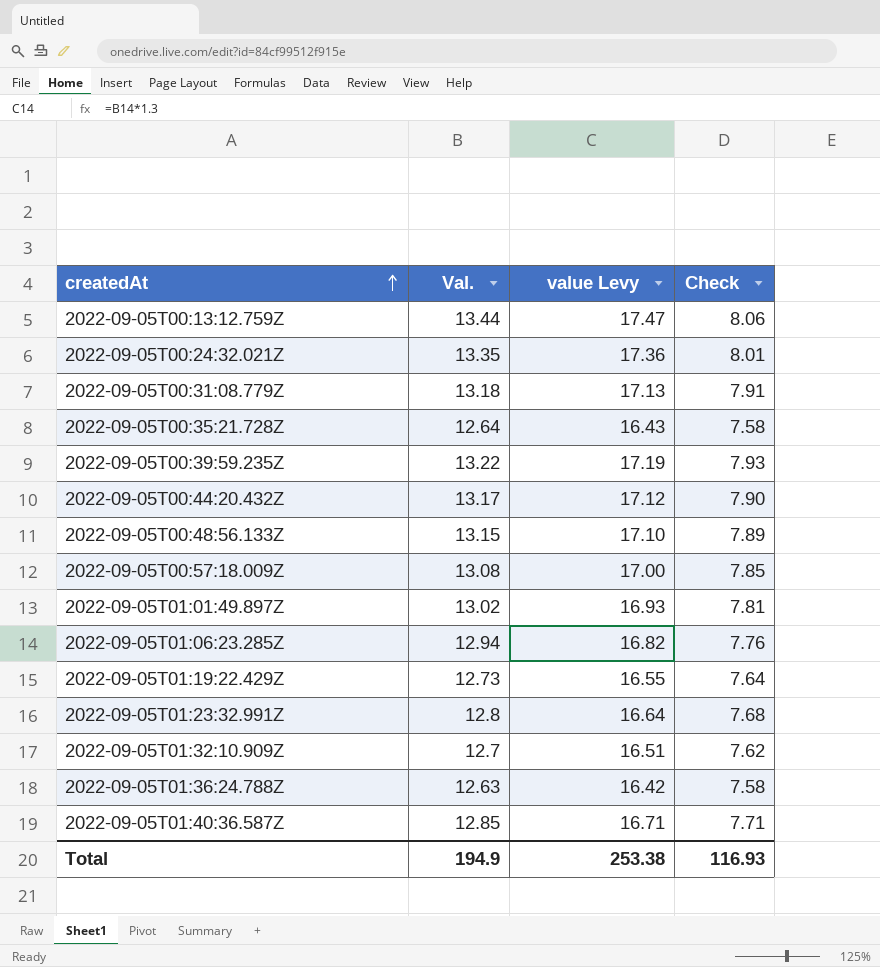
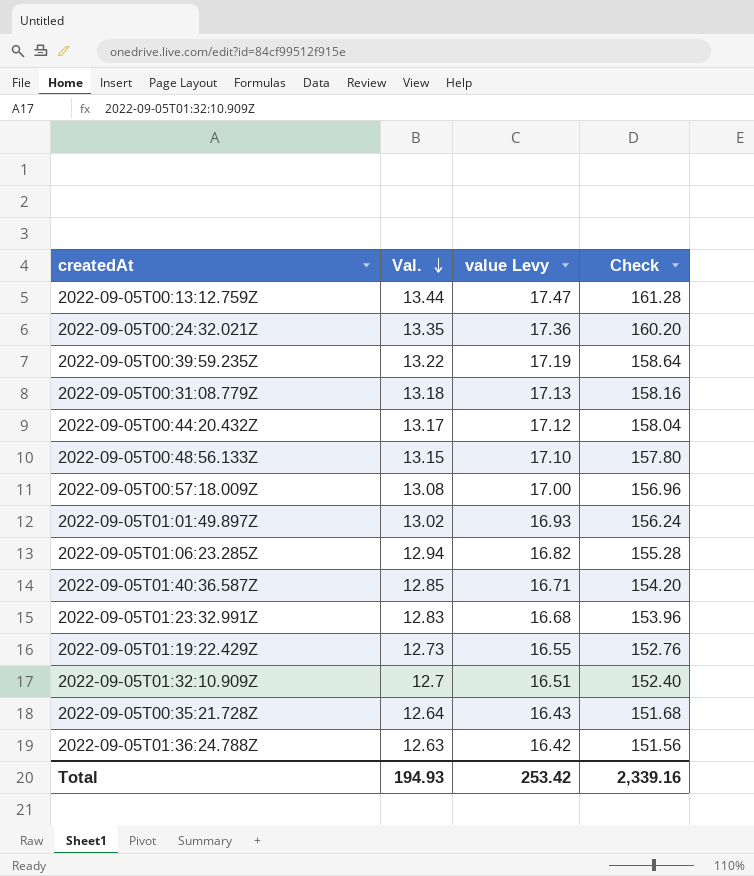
row order: createdAt ascending -> Val. descending
column Check | formula: [Val.] * 0.6 -> [Val.] * 12
2022-09-05T01:23:32.991Z | Val.: 12.8 -> 12.83
2022-09-05T01:23:32.991Z | value Levy: 16.64 -> 16.68
Total | Val.: 194.9 -> 194.93
Total | value Levy: 253.38 -> 253.42
Total | Check: 116.93 -> 2,339.16

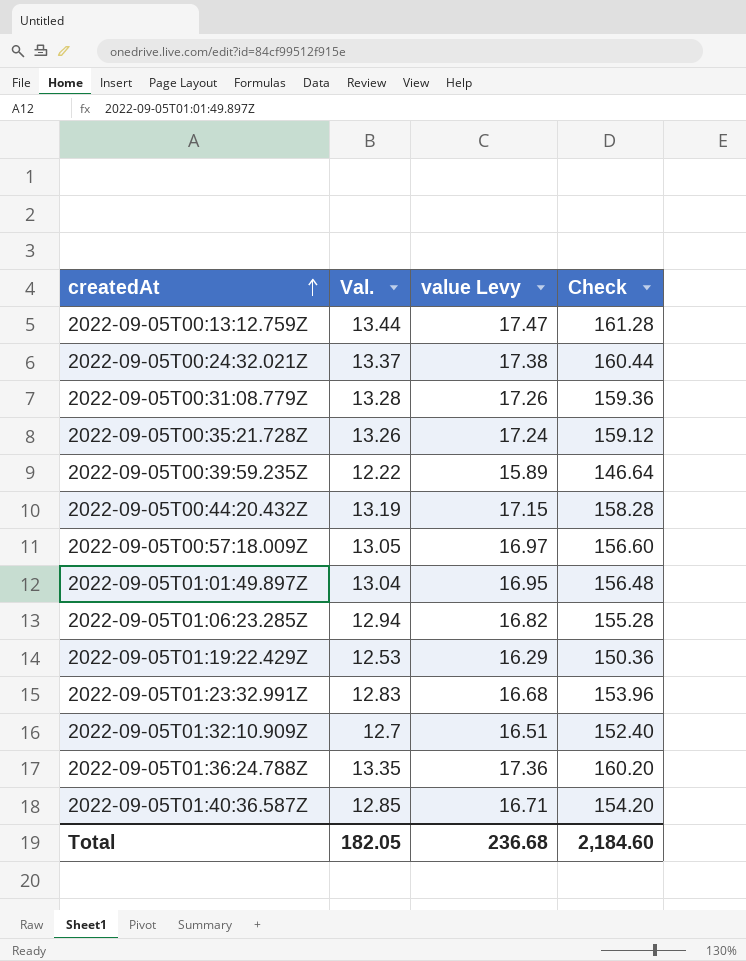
row order: Val. descending -> createdAt ascending
row 2022-09-05T00:48:56.133Z: 13.15 | 17.10 | 157.80 -> none
2022-09-05T00:24:32.021Z | Val.: 13.35 -> 13.37
2022-09-05T00:24:32.021Z | value Levy: 17.36 -> 17.38
2022-09-05T00:24:32.021Z | Check: 160.20 -> 160.44
2022-09-05T00:31:08.779Z | Val.: 13.18 -> 13.28
2022-09-05T00:31:08.779Z | value Levy: 17.13 -> 17.26
2022-09-05T00:31:08.779Z | Check: 158.16 -> 159.36
2022-09-05T00:35:21.728Z | Val.: 12.64 -> 13.26
2022-09-05T00:35:21.728Z | value Levy: 16.43 -> 17.24
2022-09-05T00:35:21.728Z | Check: 151.68 -> 159.12
2022-09-05T00:39:59.235Z | Val.: 13.22 -> 12.22
2022-09-05T00:39:59.235Z | value Levy: 17.19 -> 15.89
2022-09-05T00:39:59.235Z | Check: 158.64 -> 146.64
2022-09-05T00:44:20.432Z | Val.: 13.17 -> 13.19
2022-09-05T00:44:20.432Z | value Levy: 17.12 -> 17.15
2022-09-05T00:44:20.432Z | Check: 158.04 -> 158.28
2022-09-05T00:57:18.009Z | Val.: 13.08 -> 13.05
2022-09-05T00:57:18.009Z | value Levy: 17.00 -> 16.97
2022-09-05T00:57:18.009Z | Check: 156.96 -> 156.60
2022-09-05T01:01:49.897Z | Val.: 13.02 -> 13.04
2022-09-05T01:01:49.897Z | value Levy: 16.93 -> 16.95
2022-09-05T01:01:49.897Z | Check: 156.24 -> 156.48
2022-09-05T01:19:22.429Z | Val.: 12.73 -> 12.53
2022-09-05T01:19:22.429Z | value Levy: 16.55 -> 16.29
2022-09-05T01:19:22.429Z | Check: 152.76 -> 150.36
2022-09-05T01:36:24.788Z | Val.: 12.63 -> 13.35
2022-09-05T01:36:24.788Z | value Levy: 16.42 -> 17.36
2022-09-05T01:36:24.788Z | Check: 151.56 -> 160.20
Total | Val.: 194.93 -> 182.05
Total | value Levy: 253.42 -> 236.68
Total | Check: 2,339.16 -> 2,184.60

